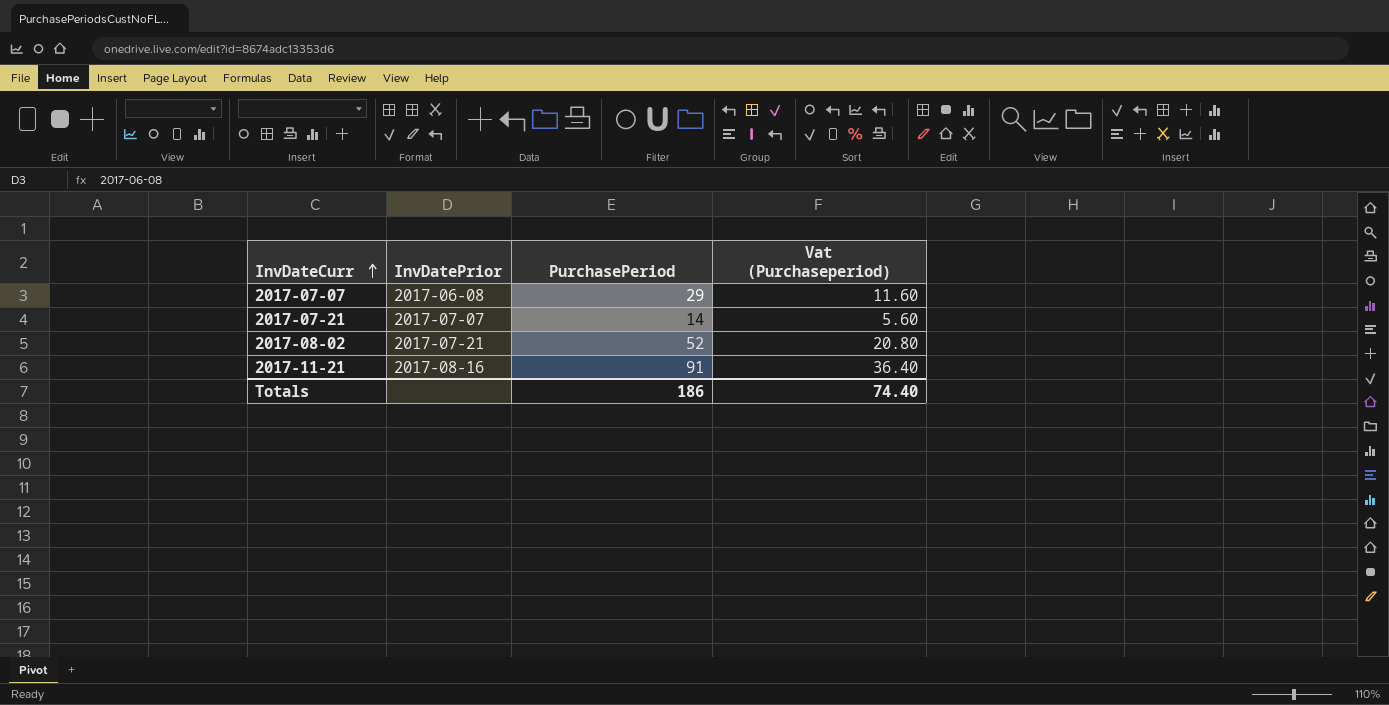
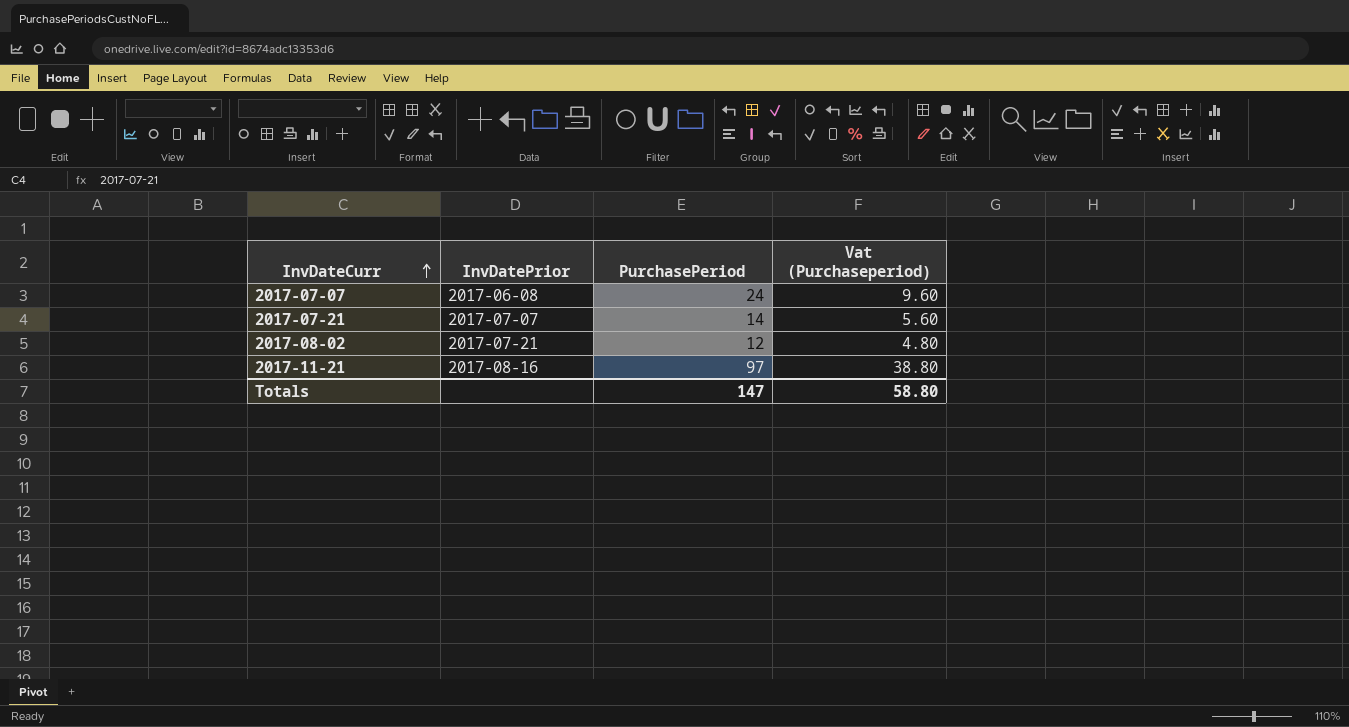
2017-07-07 | PurchasePeriod: 29 -> 24
2017-07-07 | Vat (Purchaseperiod): 11.60 -> 9.60
2017-08-02 | PurchasePeriod: 52 -> 12
2017-08-02 | Vat (Purchaseperiod): 20.80 -> 4.80
2017-11-21 | PurchasePeriod: 91 -> 97
2017-11-21 | Vat (Purchaseperiod): 36.40 -> 38.80
Totals | PurchasePeriod: 186 -> 147
Totals | Vat (Purchaseperiod): 74.40 -> 58.80

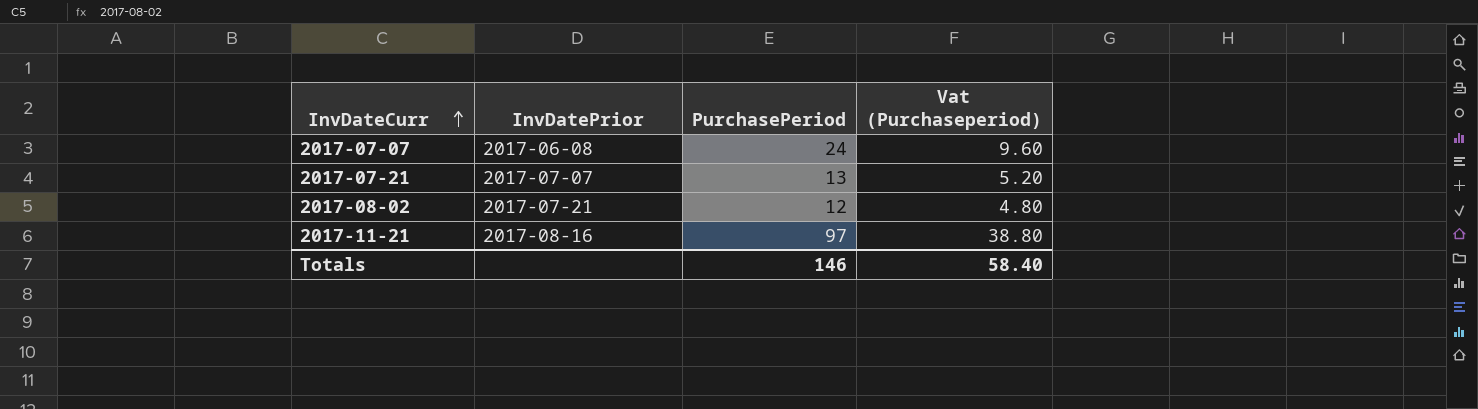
2017-07-21 | PurchasePeriod: 14 -> 13
2017-07-21 | Vat (Purchaseperiod): 5.60 -> 5.20
Totals | PurchasePeriod: 147 -> 146
Totals | Vat (Purchaseperiod): 58.80 -> 58.40

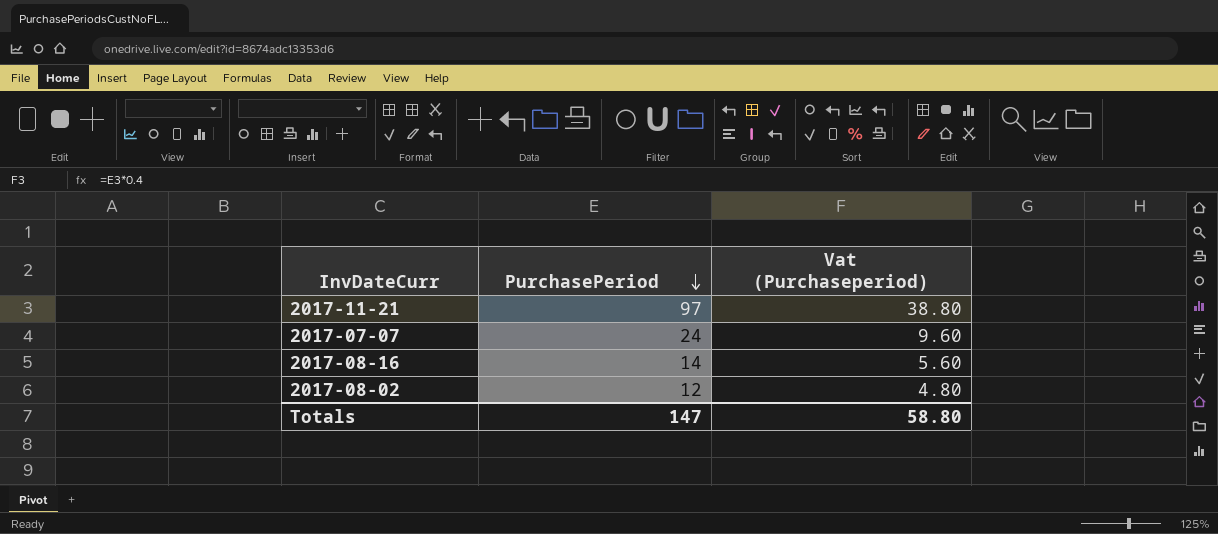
row order: InvDateCurr ascending -> PurchasePeriod descending
column InvDatePrior | position: 2 -> none
row 2017-07-21: 2017-07-07 | 13 | 5.20 -> none
row 2017-08-16: none -> 14 | 5.60
Totals | PurchasePeriod: 146 -> 147
Totals | Vat (Purchaseperiod): 58.40 -> 58.80

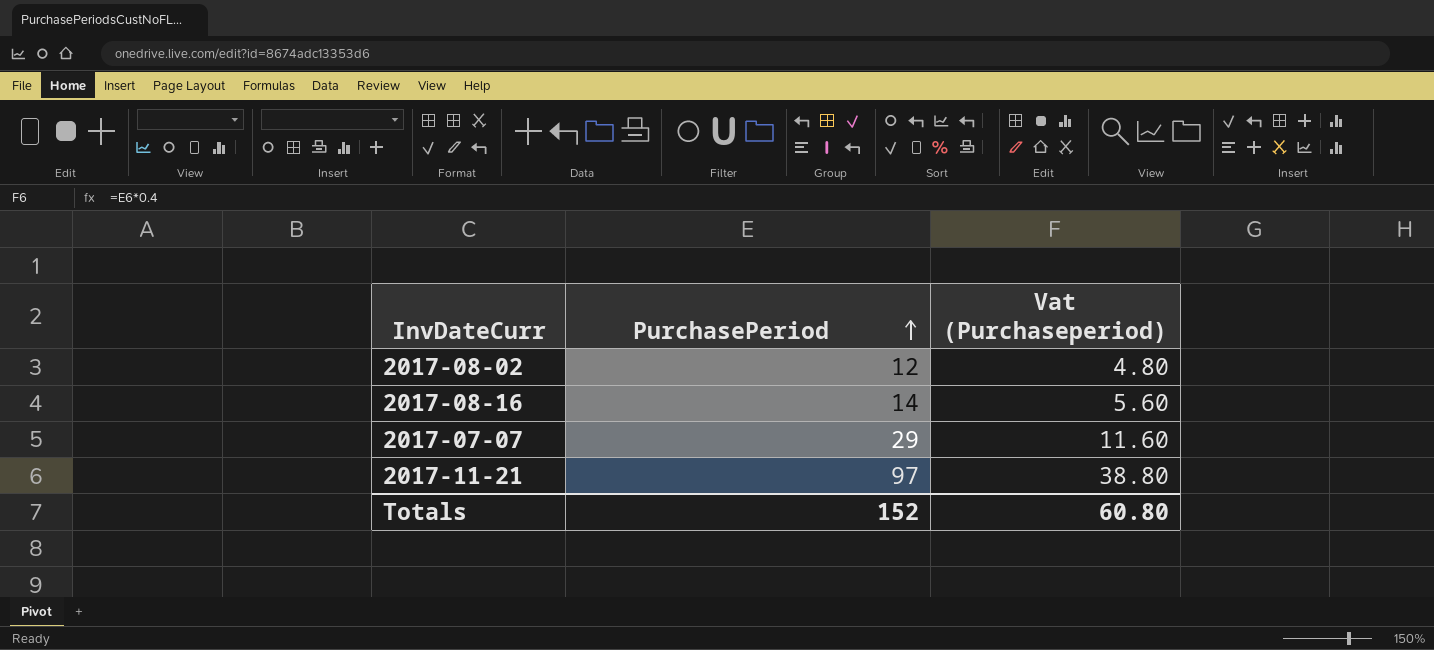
row order: PurchasePeriod descending -> PurchasePeriod ascending
2017-07-07 | PurchasePeriod: 24 -> 29
2017-07-07 | Vat (Purchaseperiod): 9.60 -> 11.60
Totals | PurchasePeriod: 147 -> 152
Totals | Vat (Purchaseperiod): 58.80 -> 60.80

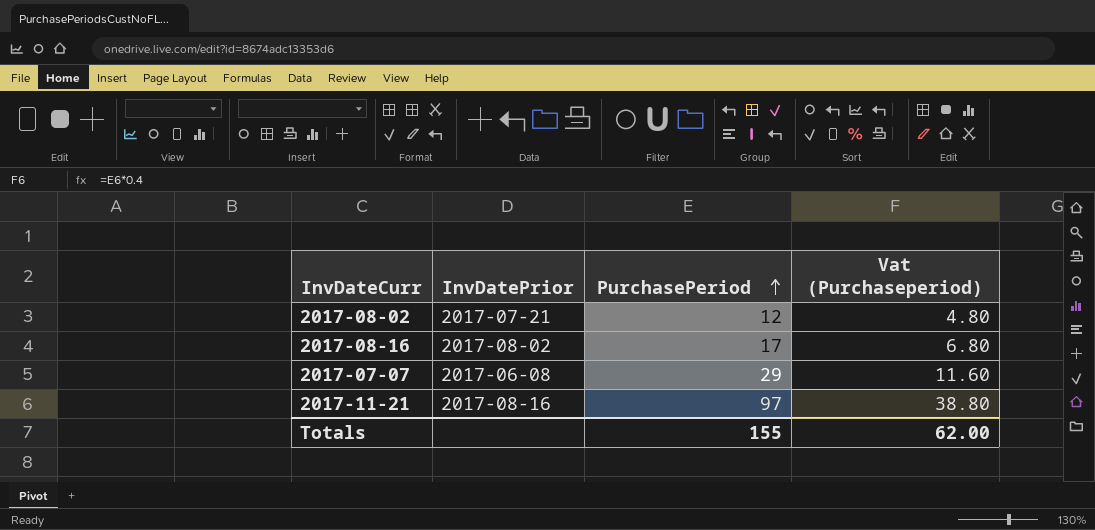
column InvDatePrior | position: none -> 2
2017-08-16 | PurchasePeriod: 14 -> 17
2017-08-16 | Vat (Purchaseperiod): 5.60 -> 6.80
Totals | PurchasePeriod: 152 -> 155
Totals | Vat (Purchaseperiod): 60.80 -> 62.00

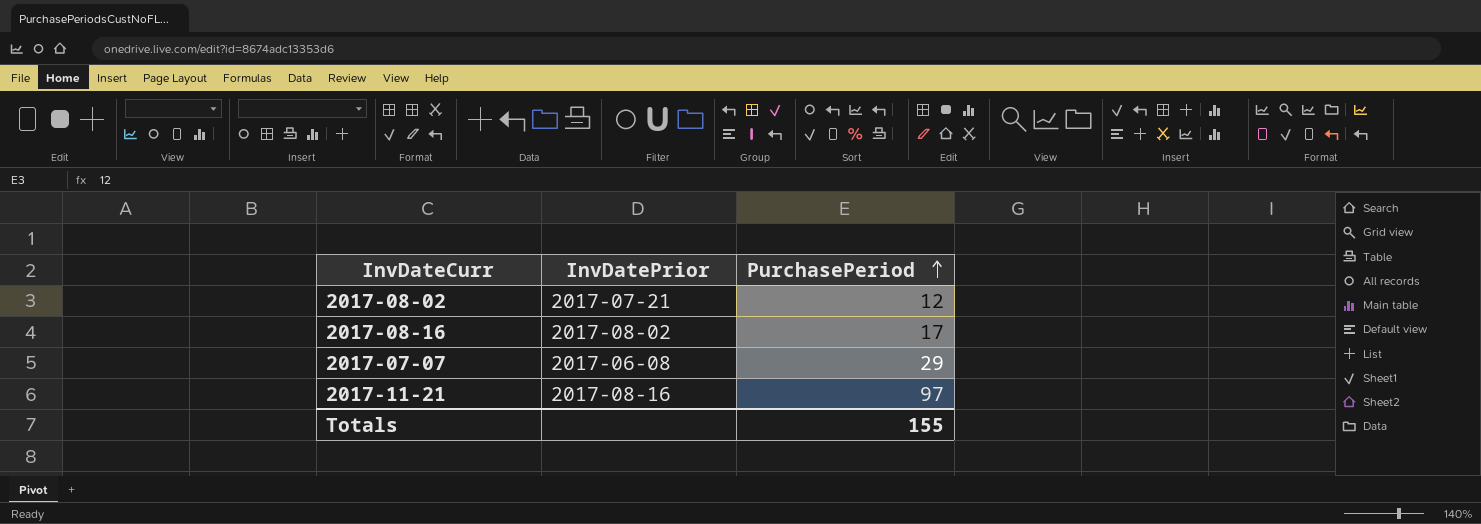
column Vat (Purchaseperiod) | formula: [PurchasePeriod] * 0.4 -> none

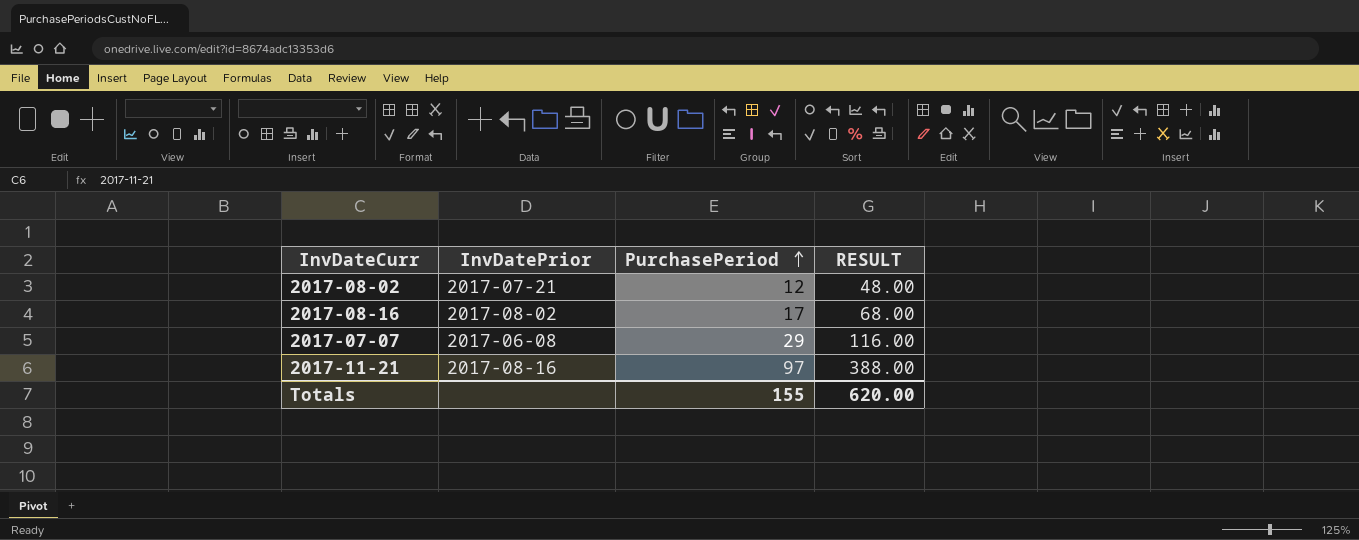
column RESULT | formula: none -> [PurchasePeriod] * 4

